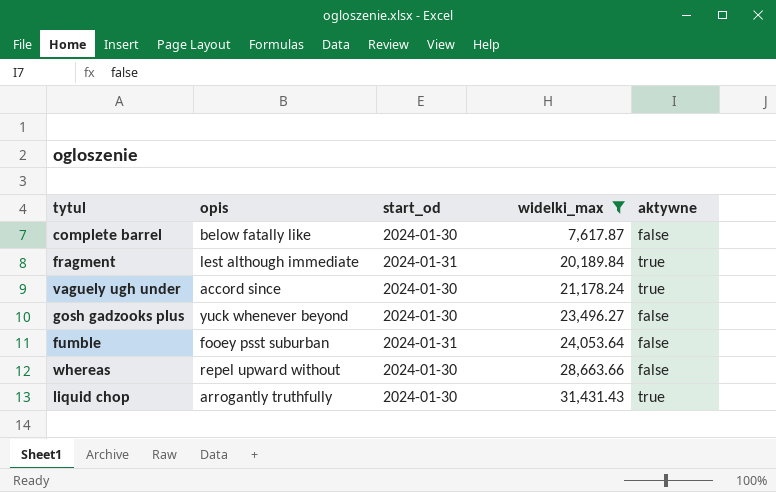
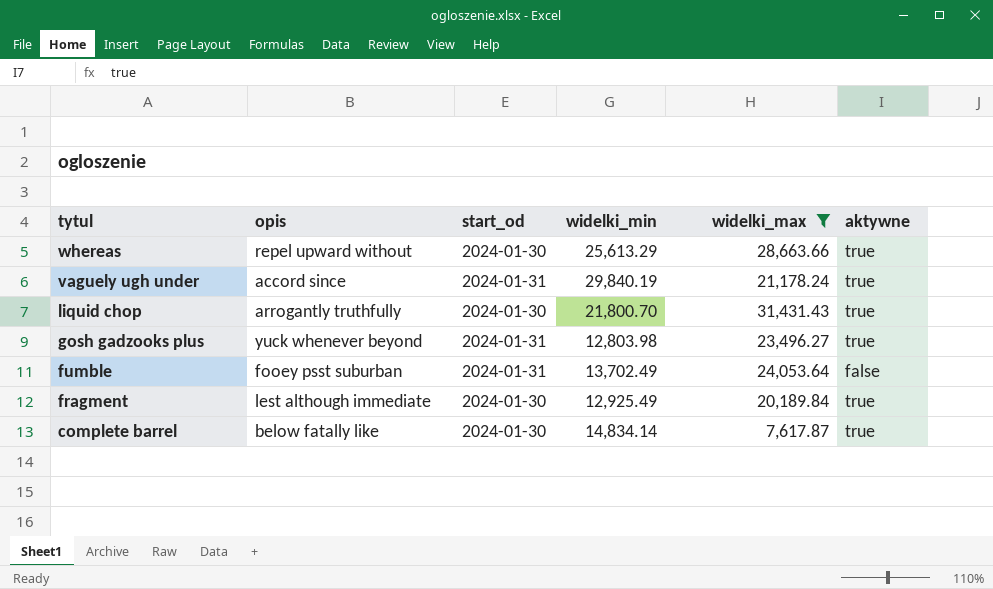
row order: widelki_max ascending -> tytul descending
column widelki_min | position: none -> 4
whereas | aktywne: false -> true
vaguely ugh under | start_od: 2024-01-30 -> 2024-01-31
gosh gadzooks plus | start_od: 2024-01-30 -> 2024-01-31
gosh gadzooks plus | aktywne: false -> true
fragment | start_od: 2024-01-31 -> 2024-01-30
complete barrel | aktywne: false -> true

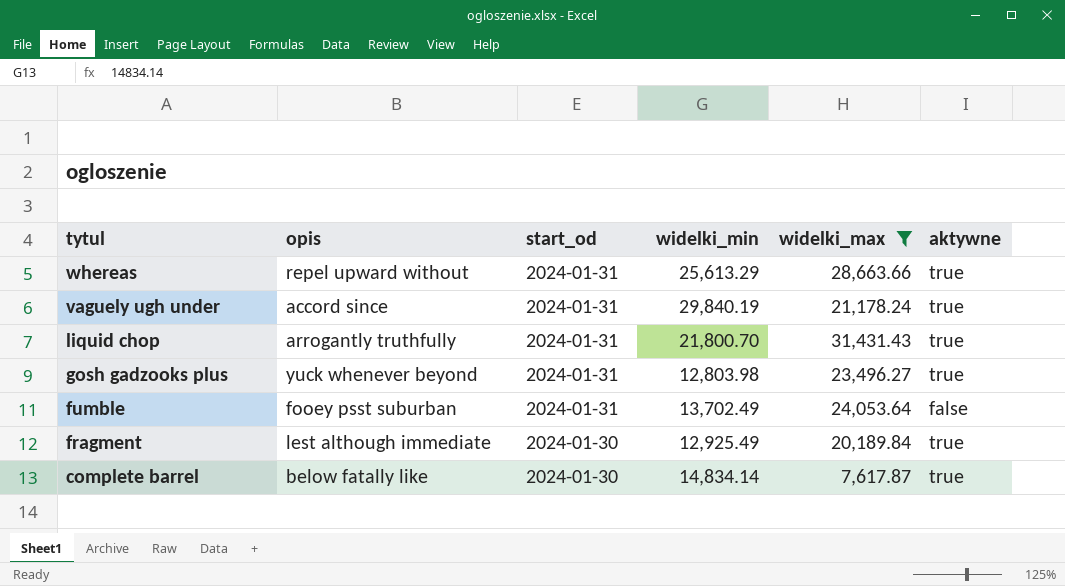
whereas | start_od: 2024-01-30 -> 2024-01-31
liquid chop | start_od: 2024-01-30 -> 2024-01-31

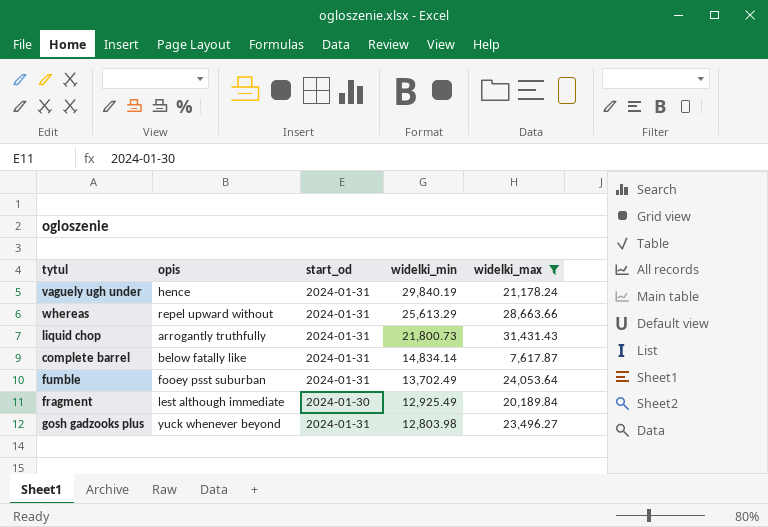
row order: tytul descending -> widelki_min descending
column aktywne | position: 6 -> none
vaguely ugh under | opis: accord since -> hence
liquid chop | widelki_min: 21,800.70 -> 21,800.73
complete barrel | start_od: 2024-01-30 -> 2024-01-31

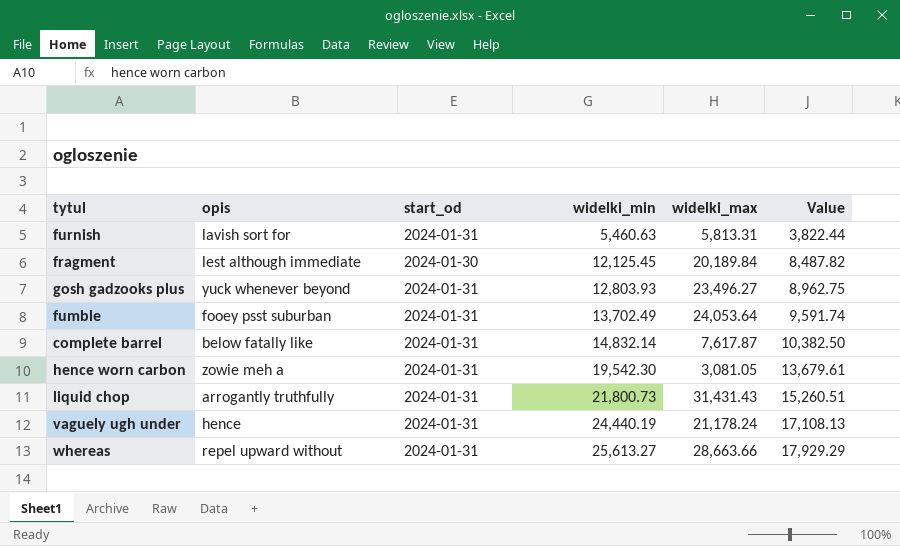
filter: widelki_max >= 7,617.87 -> none
row order: widelki_min descending -> widelki_min ascending
column Value | formula: none -> [widelki_min] * 0.7
fragment | widelki_min: 12,925.49 -> 12,125.45
gosh gadzooks plus | widelki_min: 12,803.98 -> 12,803.93
complete barrel | widelki_min: 14,834.14 -> 14,832.14
vaguely ugh under | widelki_min: 29,840.19 -> 24,440.19
whereas | widelki_min: 25,613.29 -> 25,613.27

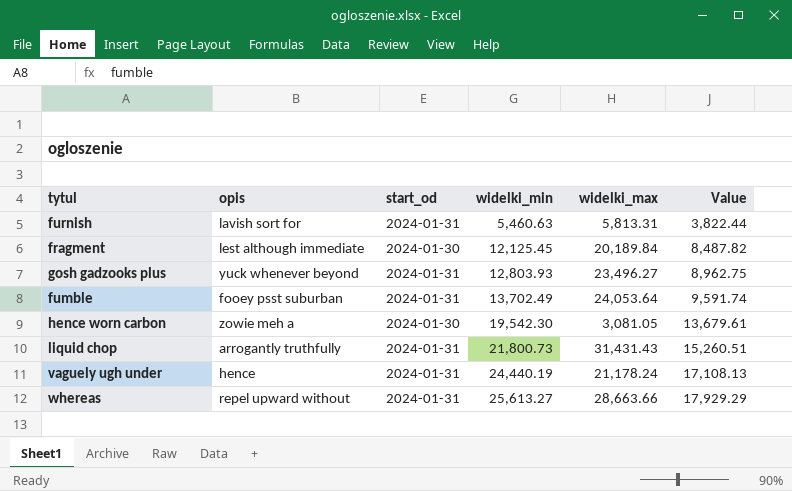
row complete barrel: below fatally like | 2024-01-31 | 14,832.14 | 7,617.87 | 10,382.50 -> none
hence worn carbon | start_od: 2024-01-31 -> 2024-01-30

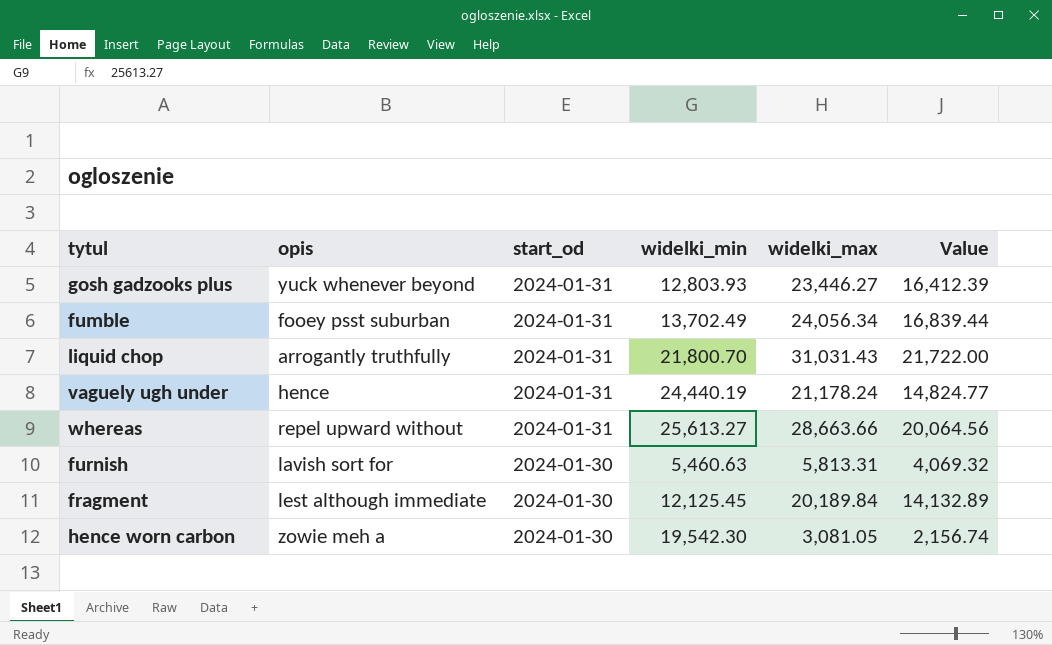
row order: widelki_min ascending -> start_od descending
column Value | formula: [widelki_min] * 0.7 -> [widelki_max] * 0.7
gosh gadzooks plus | widelki_max: 23,496.27 -> 23,446.27
fumble | widelki_max: 24,053.64 -> 24,056.34
liquid chop | widelki_min: 21,800.73 -> 21,800.70
liquid chop | widelki_max: 31,431.43 -> 31,031.43
furnish | start_od: 2024-01-31 -> 2024-01-30

